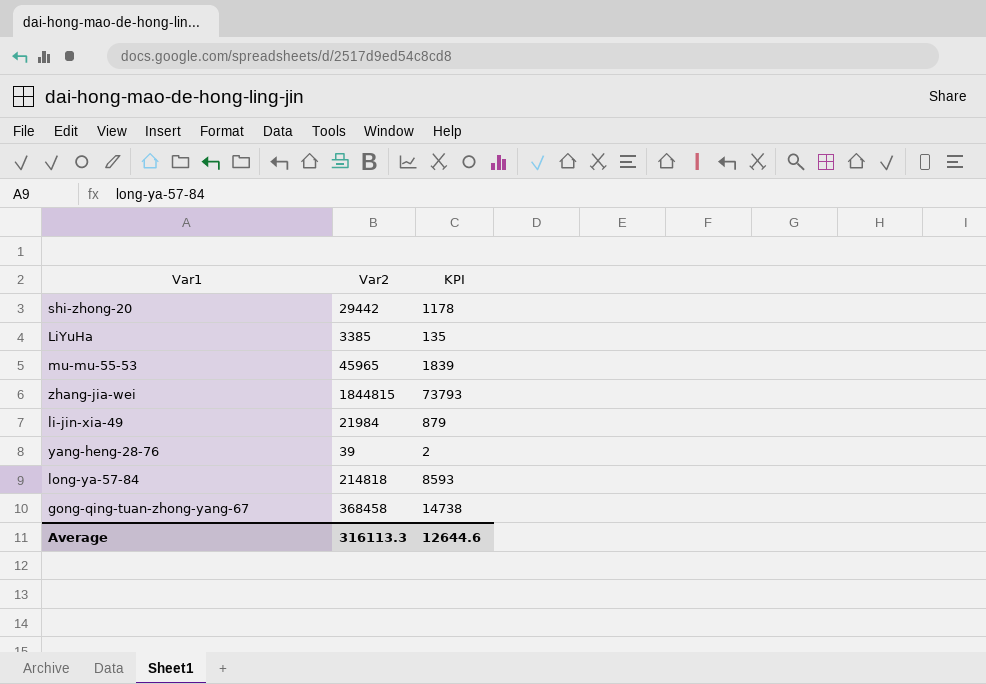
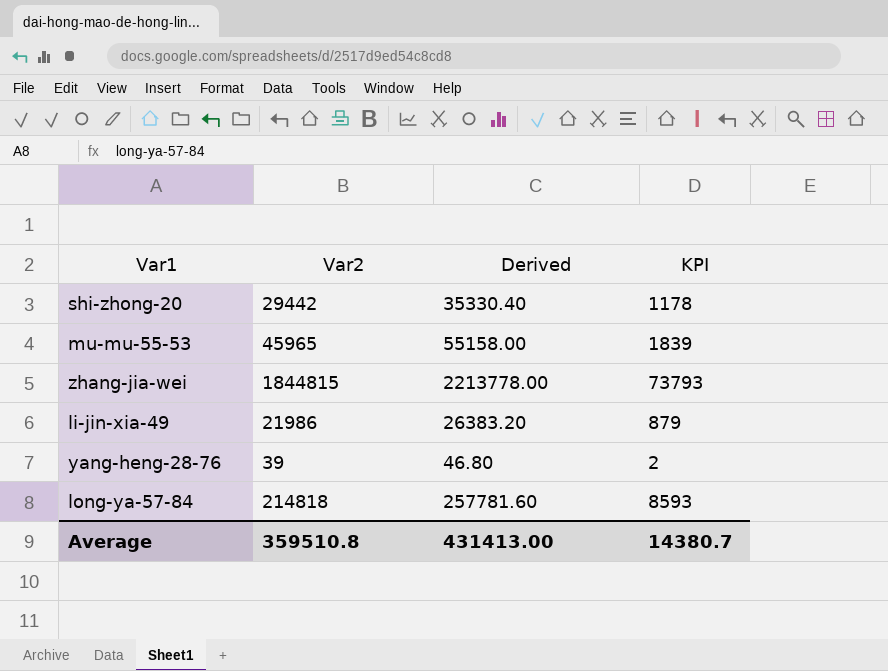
column Derived | formula: none -> [Var2] * 1.2
row LiYuHa: 3385 | 135 -> none
row gong-qing-tuan-zhong-yang-67: 368458 | 14738 -> none
li-jin-xia-49 | Var2: 21984 -> 21986
Average | Var2: 316113.3 -> 359510.8
Average | KPI: 12644.6 -> 14380.7

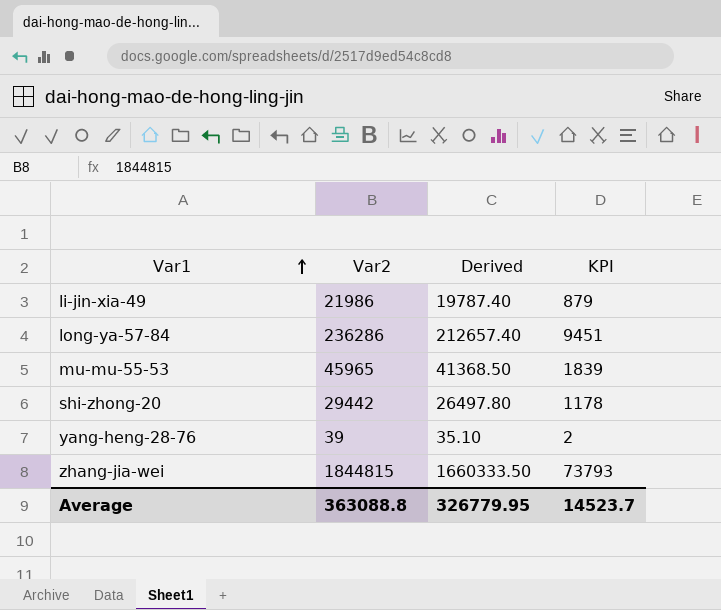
row order: none -> Var1 ascending
column Derived | formula: [Var2] * 1.2 -> [Var2] * 0.9
long-ya-57-84 | Var2: 214818 -> 236286
long-ya-57-84 | KPI: 8593 -> 9451
Average | Var2: 359510.8 -> 363088.8
Average | Derived: 431413.00 -> 326779.95
Average | KPI: 14380.7 -> 14523.7

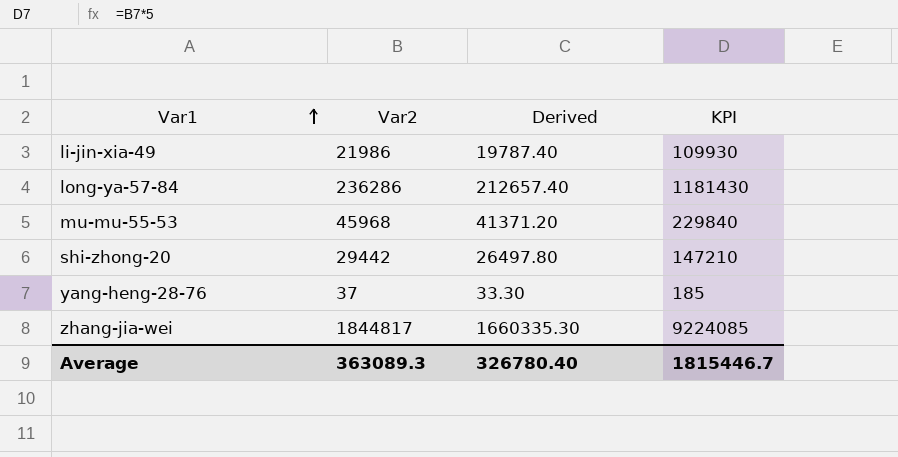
column KPI | formula: [Var2] * 0.04 -> [Var2] * 5
mu-mu-55-53 | Var2: 45965 -> 45968
mu-mu-55-53 | Derived: 41368.50 -> 41371.20
yang-heng-28-76 | Var2: 39 -> 37
yang-heng-28-76 | Derived: 35.10 -> 33.30
zhang-jia-wei | Var2: 1844815 -> 1844817
zhang-jia-wei | Derived: 1660333.50 -> 1660335.30
Average | Var2: 363088.8 -> 363089.3
Average | Derived: 326779.95 -> 326780.40
Average | KPI: 14523.7 -> 1815446.7

